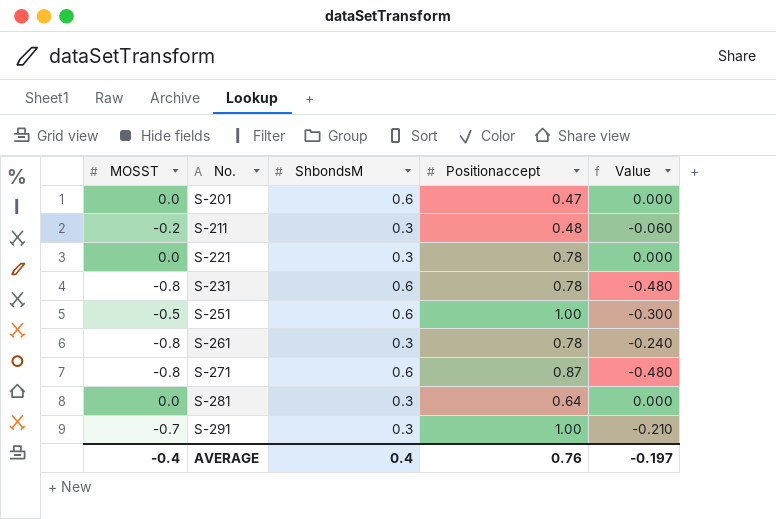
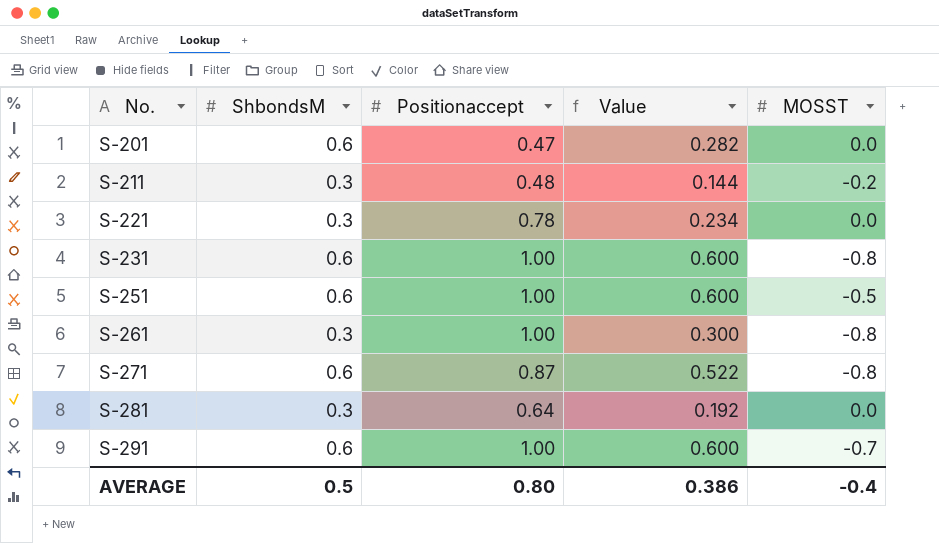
column Value | formula: [MOSST] * [ShbondsM] -> [ShbondsM] * [Positionaccept]
column MOSST | position: 1 -> 5
S-231 | Positionaccept: 0.78 -> 1.00
S-261 | Positionaccept: 0.78 -> 1.00
S-291 | ShbondsM: 0.3 -> 0.6
AVERAGE | ShbondsM: 0.4 -> 0.5
AVERAGE | Positionaccept: 0.76 -> 0.80
AVERAGE | Value: -0.197 -> 0.386

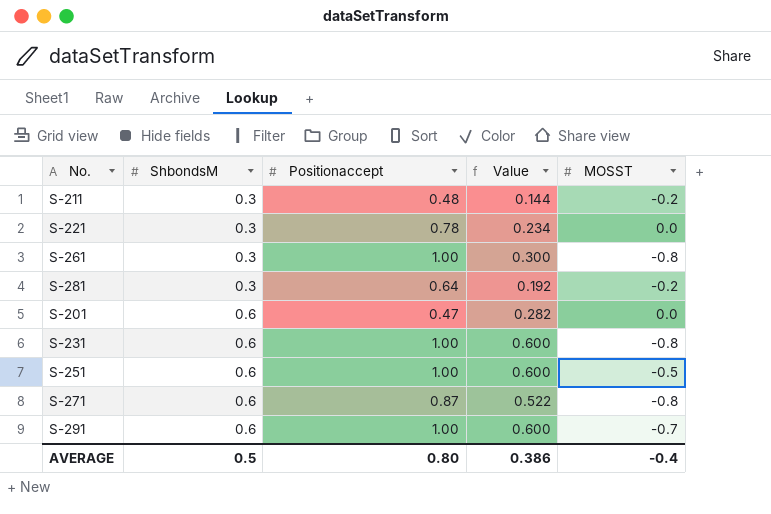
row order: No. ascending -> ShbondsM ascending
S-281 | MOSST: 0.0 -> -0.2

